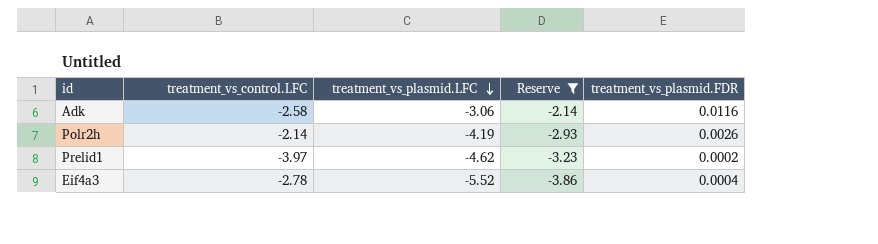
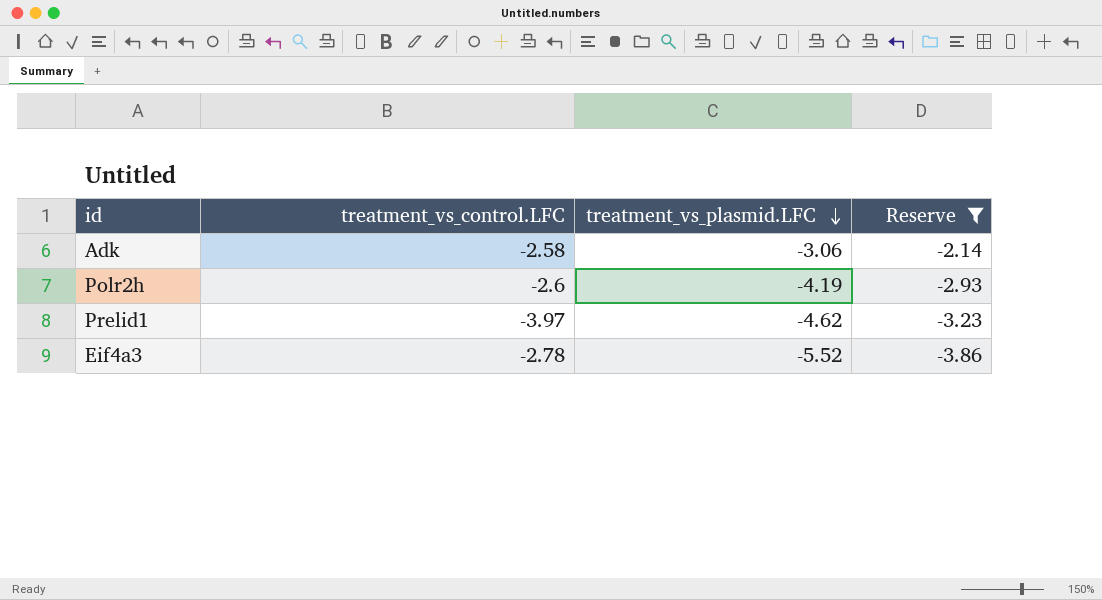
column treatment_vs_plasmid.FDR | position: 5 -> none
Polr2h | treatment_vs_control.LFC: -2.14 -> -2.6

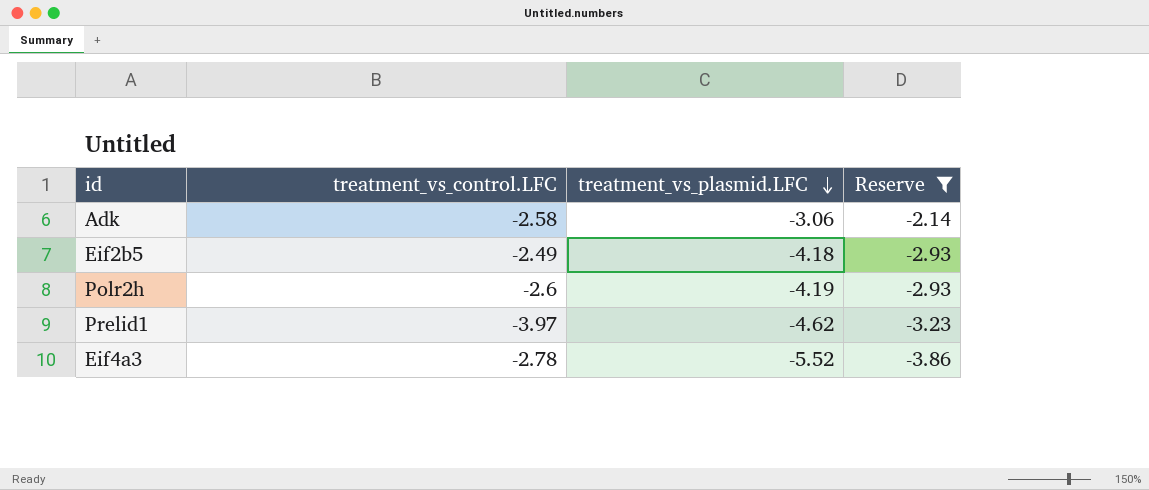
row Eif2b5: none -> -2.49 | -4.18 | -2.93

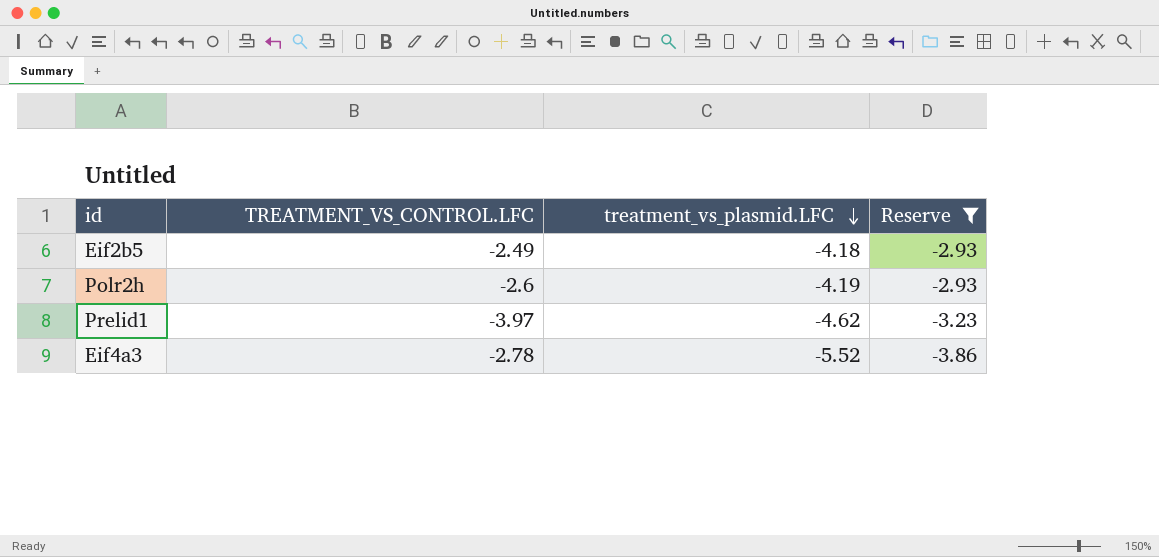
column name: treatment_vs_control.LFC -> TREATMENT_VS_CONTROL.LFC
row Adk: -2.58 | -3.06 | -2.14 -> none

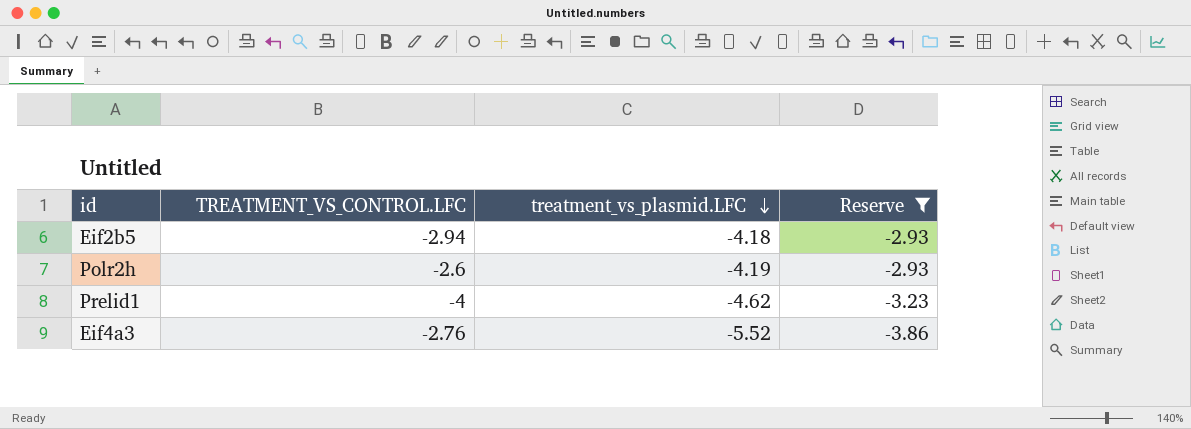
Eif2b5 | TREATMENT_VS_CONTROL.LFC: -2.49 -> -2.94
Prelid1 | TREATMENT_VS_CONTROL.LFC: -3.97 -> -4
Eif4a3 | TREATMENT_VS_CONTROL.LFC: -2.78 -> -2.76

